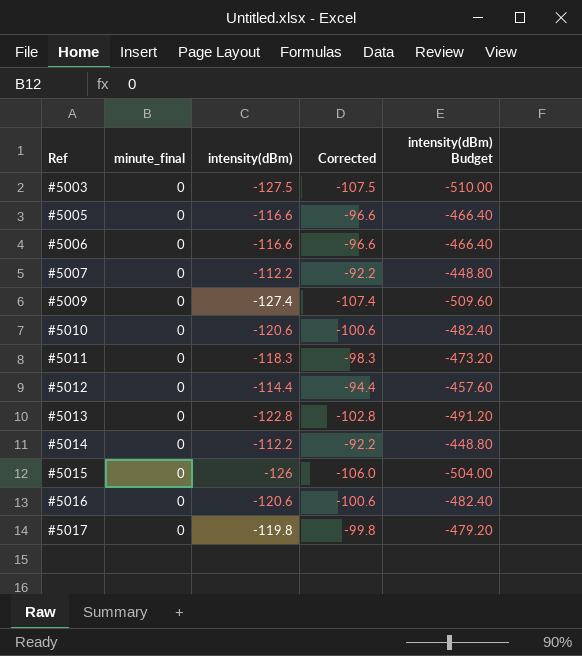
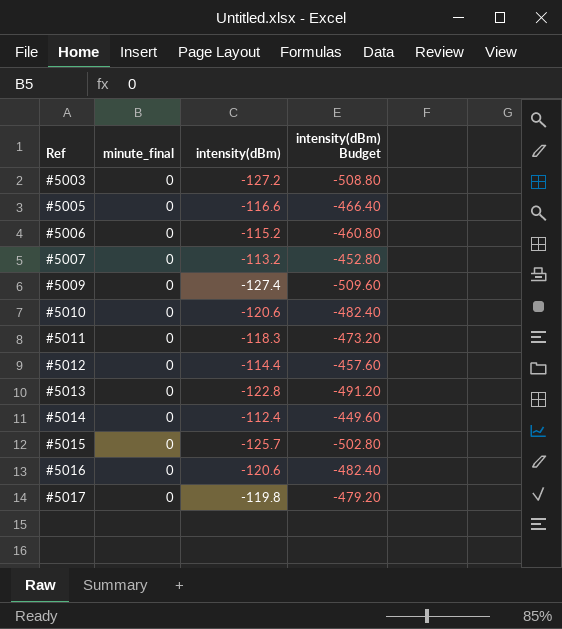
column Corrected | formula: [intensity(dBm)] + 20 -> none
#5003 | intensity(dBm): -127.5 -> -127.2
#5003 | intensity(dBm) Budget: -510.00 -> -508.80
#5006 | intensity(dBm): -116.6 -> -115.2
#5006 | intensity(dBm) Budget: -466.40 -> -460.80
#5007 | intensity(dBm): -112.2 -> -113.2
#5007 | intensity(dBm) Budget: -448.80 -> -452.80
#5014 | intensity(dBm): -112.2 -> -112.4
#5014 | intensity(dBm) Budget: -448.80 -> -449.60
#5015 | intensity(dBm): -126 -> -125.7
#5015 | intensity(dBm) Budget: -504.00 -> -502.80

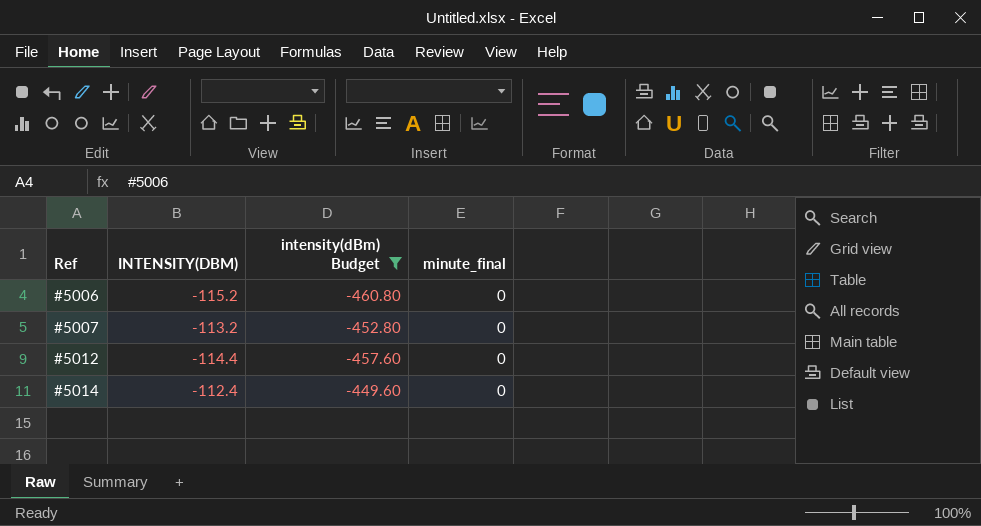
filter: none -> intensity(dBm) Budget >= -460.80
column name: intensity(dBm) -> INTENSITY(DBM)
column minute_final | position: 2 -> 4

